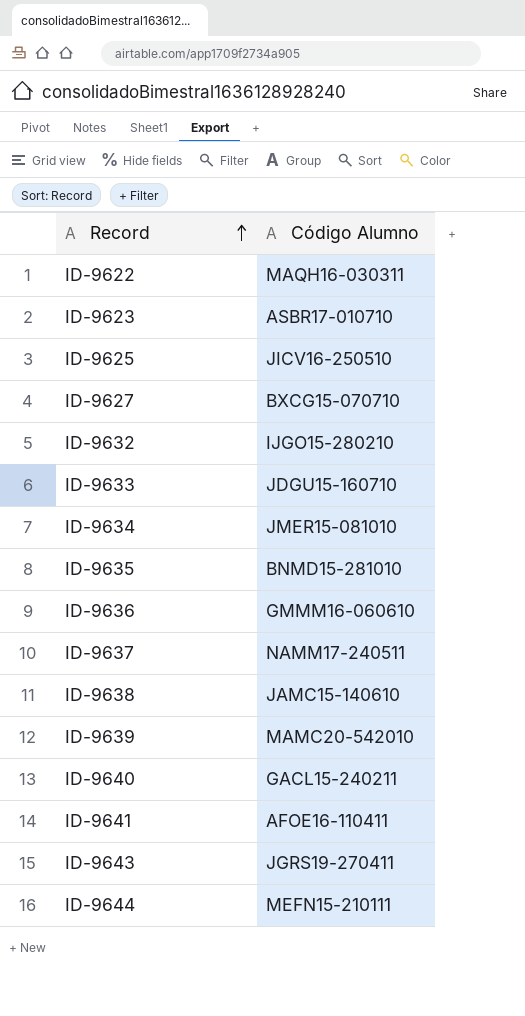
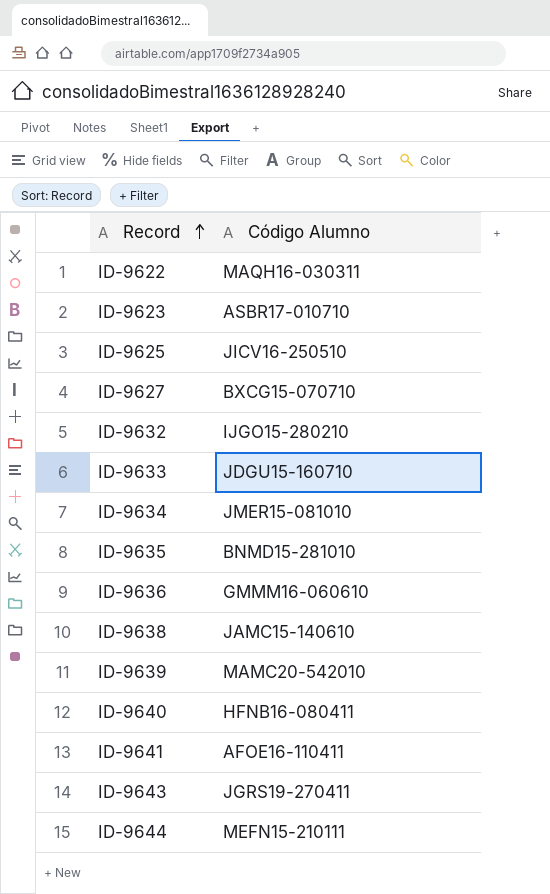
row ID-9637: NAMM17-240511 -> none
ID-9640 | Código Alumno: GACL15-240211 -> HFNB16-080411

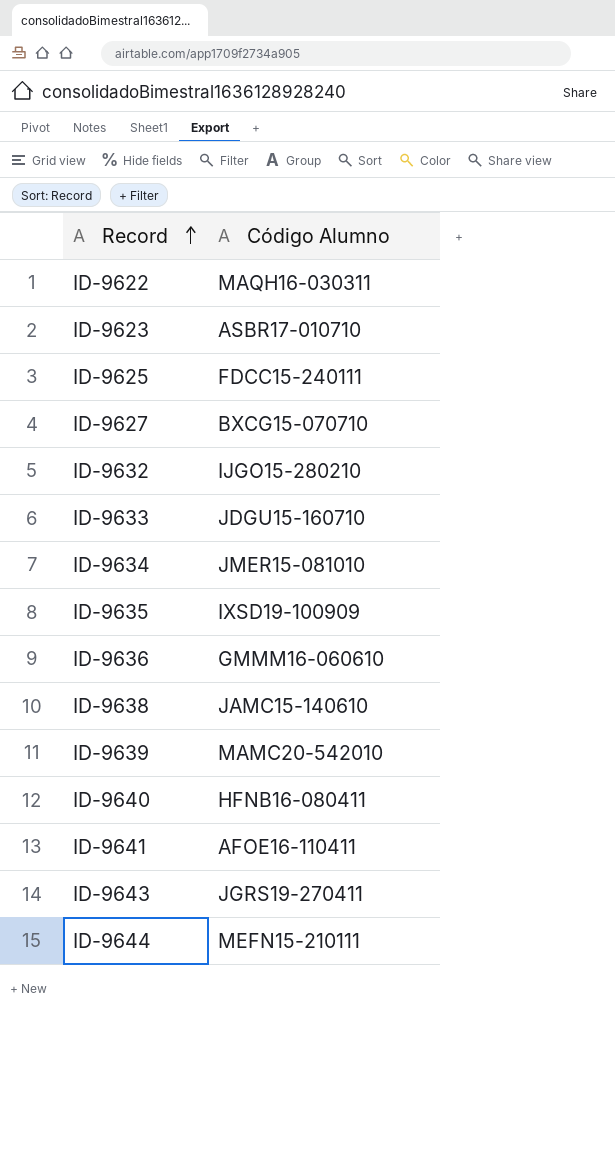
ID-9625 | Código Alumno: JICV16-250510 -> FDCC15-240111
ID-9635 | Código Alumno: BNMD15-281010 -> IXSD19-100909

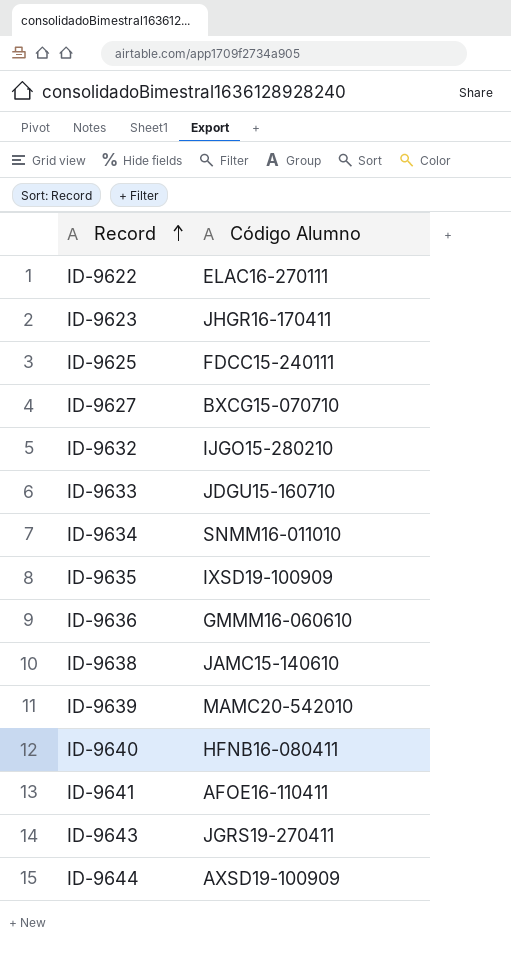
ID-9622 | Código Alumno: MAQH16-030311 -> ELAC16-270111
ID-9623 | Código Alumno: ASBR17-010710 -> JHGR16-170411
ID-9634 | Código Alumno: JMER15-081010 -> SNMM16-011010
ID-9644 | Código Alumno: MEFN15-210111 -> AXSD19-100909

